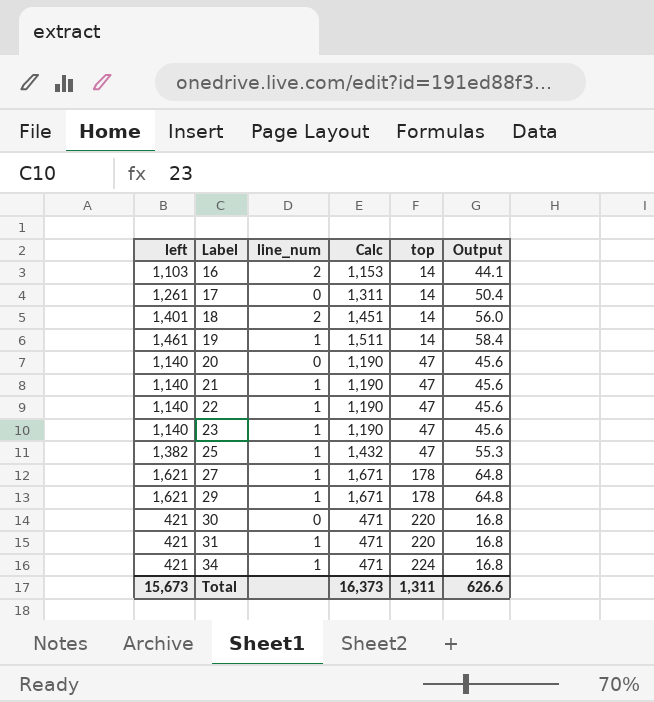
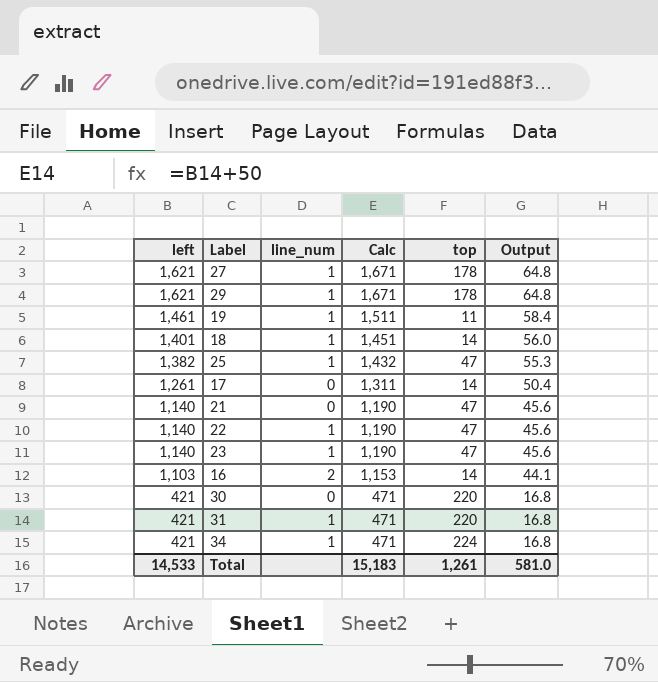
row order: Label ascending -> left descending
row 20: 1,140 | 0 | 1,190 | 47 | 45.6 -> none
19 | top: 14 -> 11
18 | line_num: 2 -> 1
21 | line_num: 1 -> 0
Total | left: 15,673 -> 14,533
Total | Calc: 16,373 -> 15,183
Total | top: 1,311 -> 1,261
Total | Output: 626.6 -> 581.0

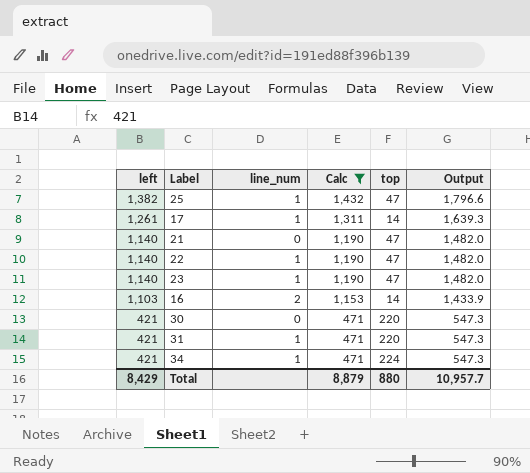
filter: none -> Calc <= 1,432
column Output | formula: [left] * 0.04 -> [left] * 1.3
17 | line_num: 0 -> 1
Total | left: 14,533 -> 8,429
Total | Calc: 15,183 -> 8,879
Total | top: 1,261 -> 880
Total | Output: 581.0 -> 10,957.7

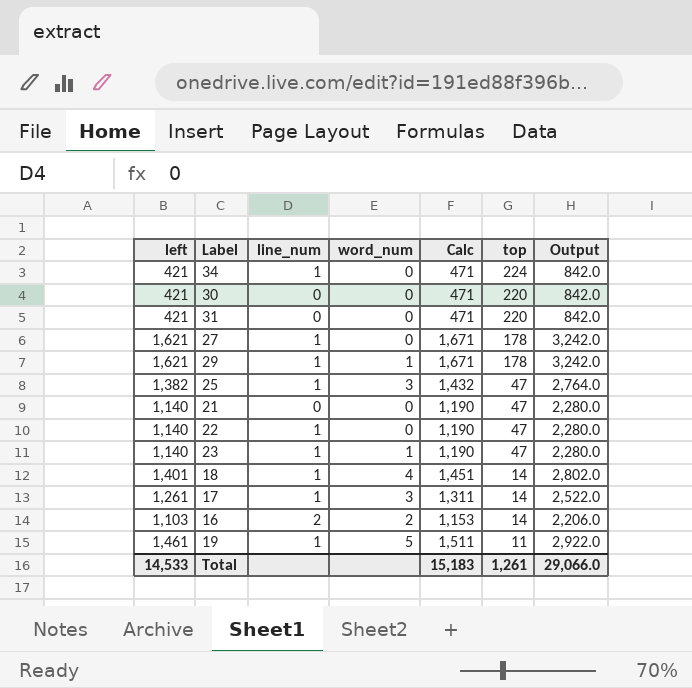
filter: Calc <= 1,432 -> none
row order: left descending -> top descending
column word_num | position: none -> 4
column Output | formula: [left] * 1.3 -> [left] * 2
31 | line_num: 1 -> 0
Total | left: 8,429 -> 14,533
Total | Calc: 8,879 -> 15,183
Total | top: 880 -> 1,261
Total | Output: 10,957.7 -> 29,066.0

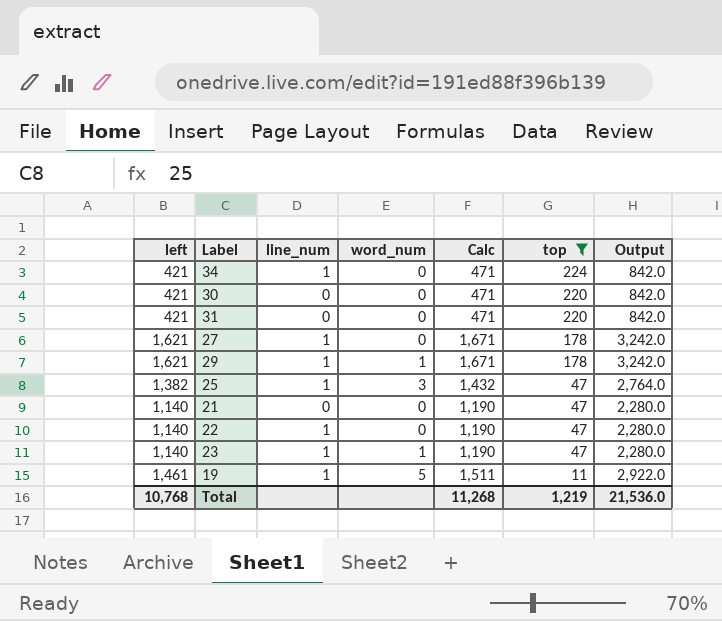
filter: none -> top != 14
Total | left: 14,533 -> 10,768
Total | Calc: 15,183 -> 11,268
Total | top: 1,261 -> 1,219
Total | Output: 29,066.0 -> 21,536.0

